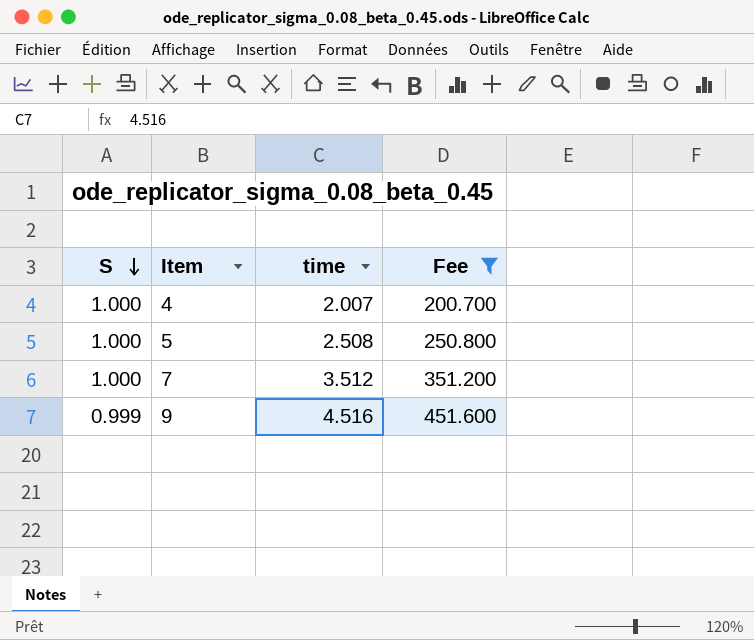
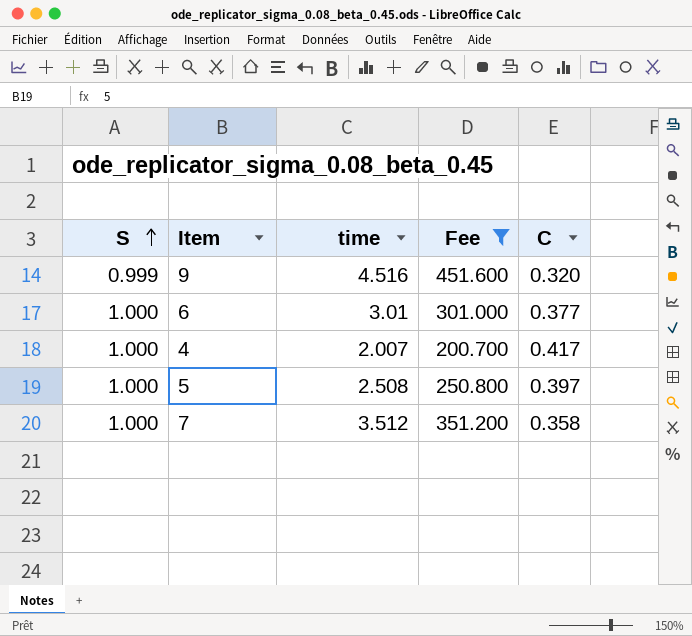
row order: S descending -> S ascending
column C | position: none -> 5
row 6: none -> 1.000 | 3.01 | 301.000 | 0.377

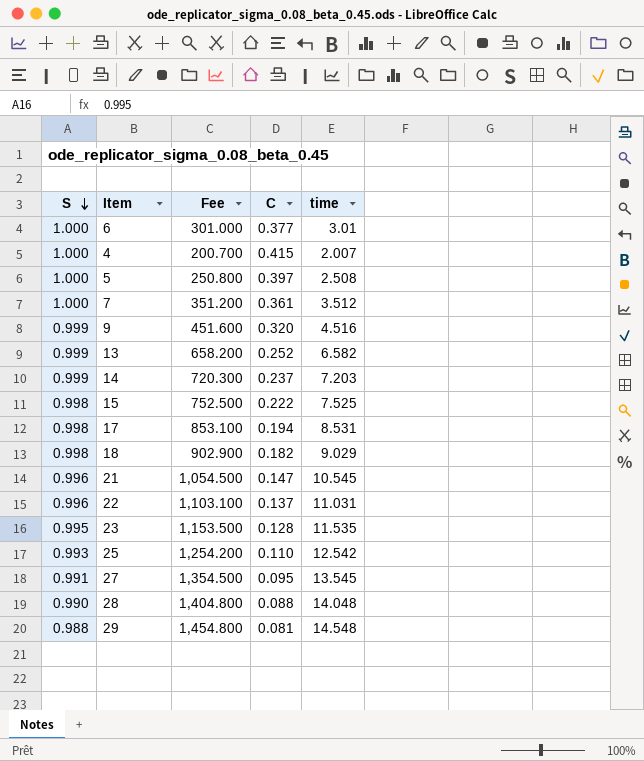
filter: Fee <= 451.600 -> none
row order: S ascending -> S descending
column time | position: 3 -> 5
4 | C: 0.417 -> 0.415
7 | C: 0.358 -> 0.361

